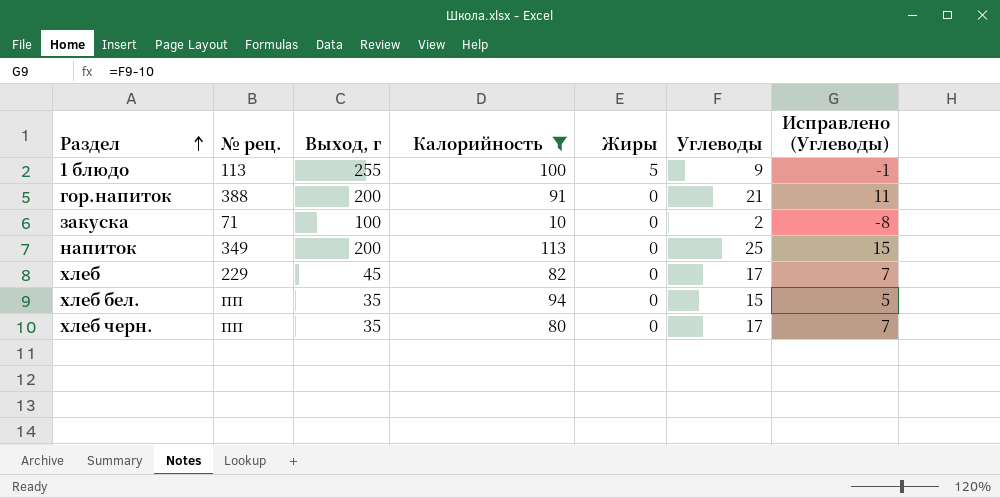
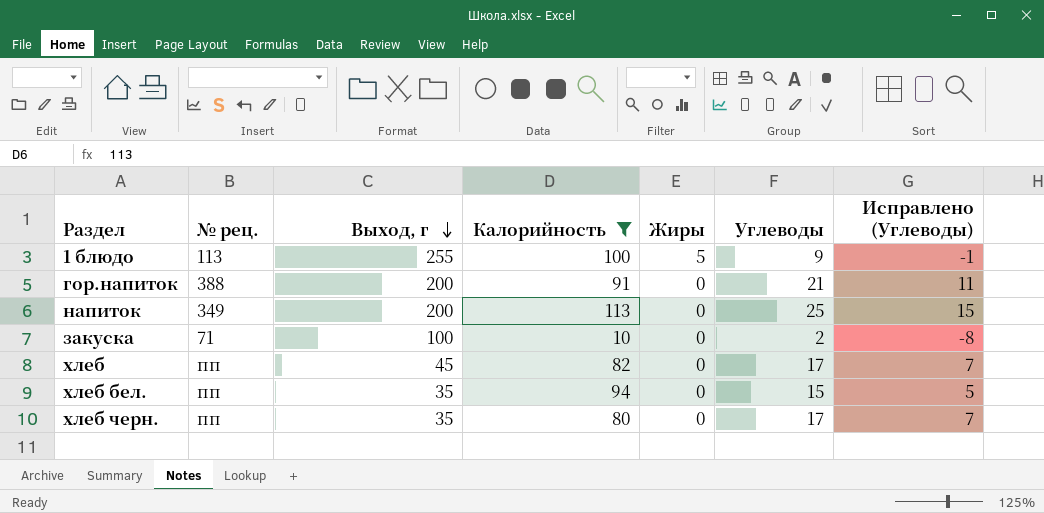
row order: Раздел ascending -> Выход, г descending
хлеб | № рец.: 229 -> пп

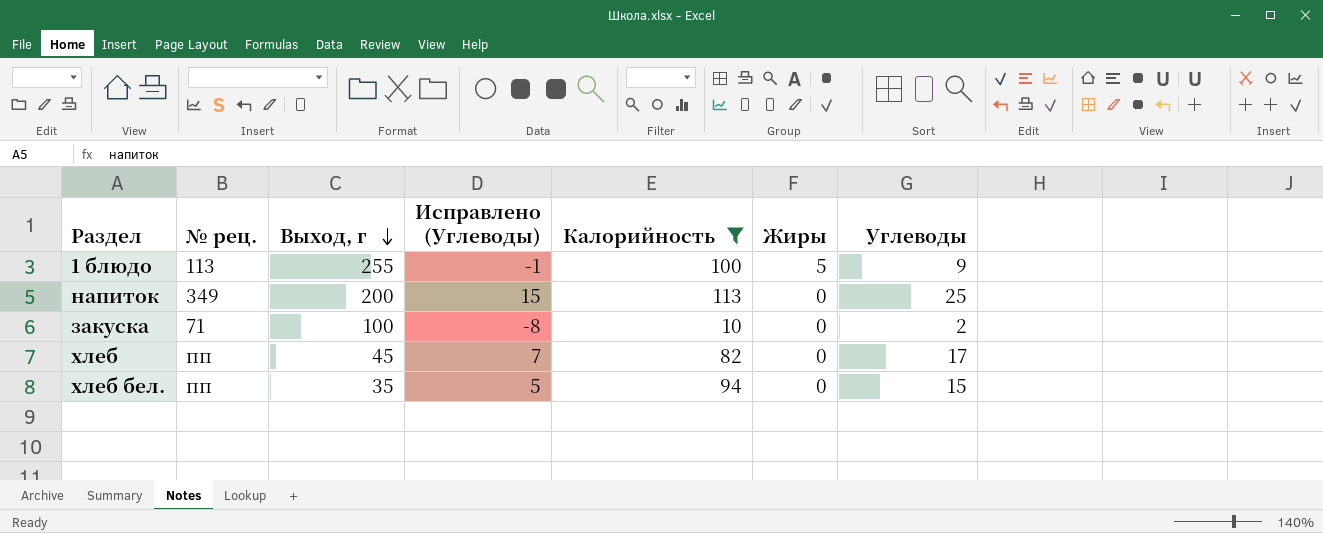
column Исправлено (Углеводы) | position: 7 -> 4
row гор.напиток: 388 | 200 | 91 | 0 | 21 | 11 -> none
row хлеб черн.: пп | 35 | 80 | 0 | 17 | 7 -> none

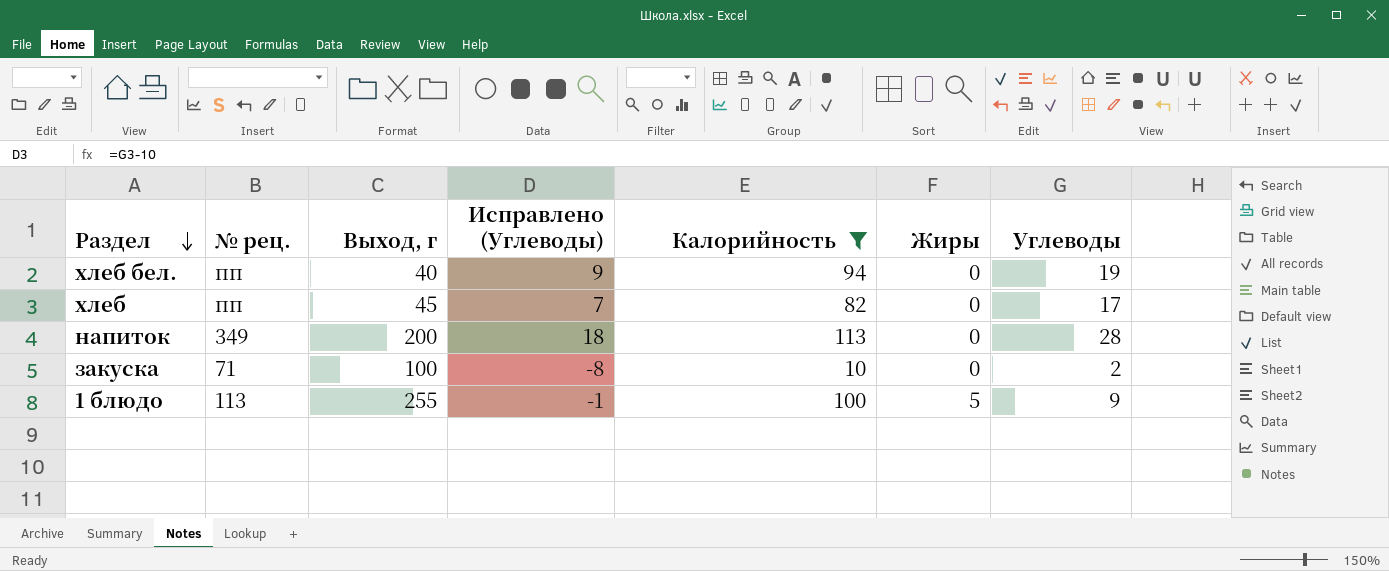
row order: Выход, г descending -> Раздел descending
хлеб бел. | Выход, г: 35 -> 40
хлеб бел. | Исправлено (Углеводы): 5 -> 9
хлеб бел. | Углеводы: 15 -> 19
напиток | Исправлено (Углеводы): 15 -> 18
напиток | Углеводы: 25 -> 28

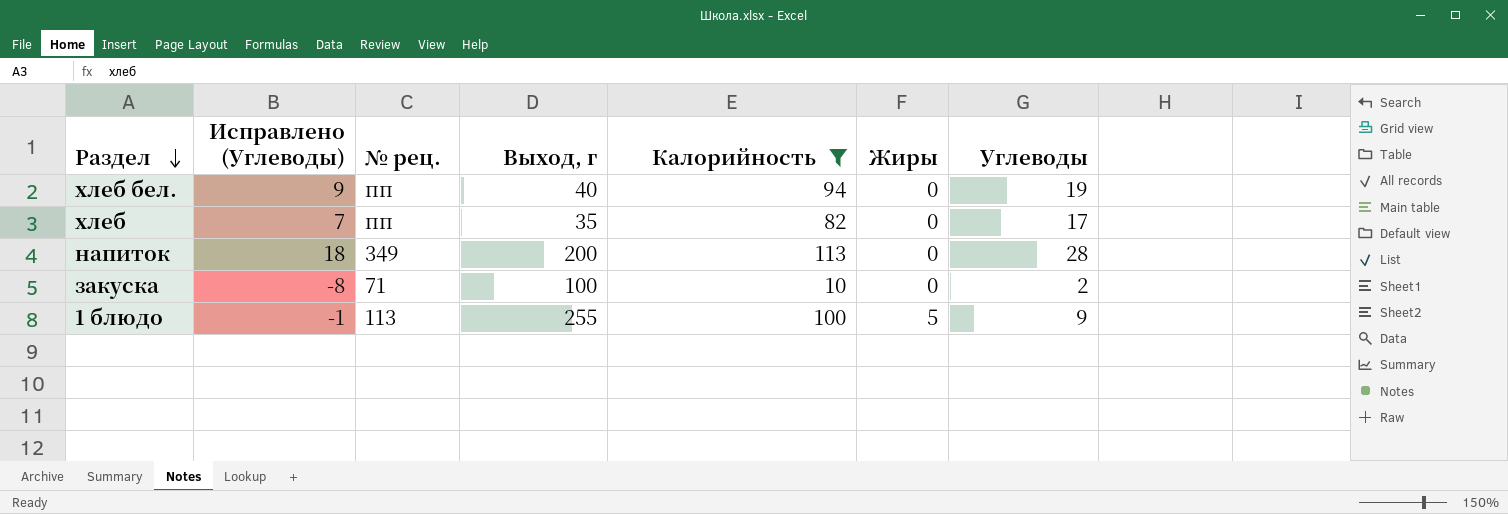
column Исправлено (Углеводы) | position: 4 -> 2
хлеб | Выход, г: 45 -> 35

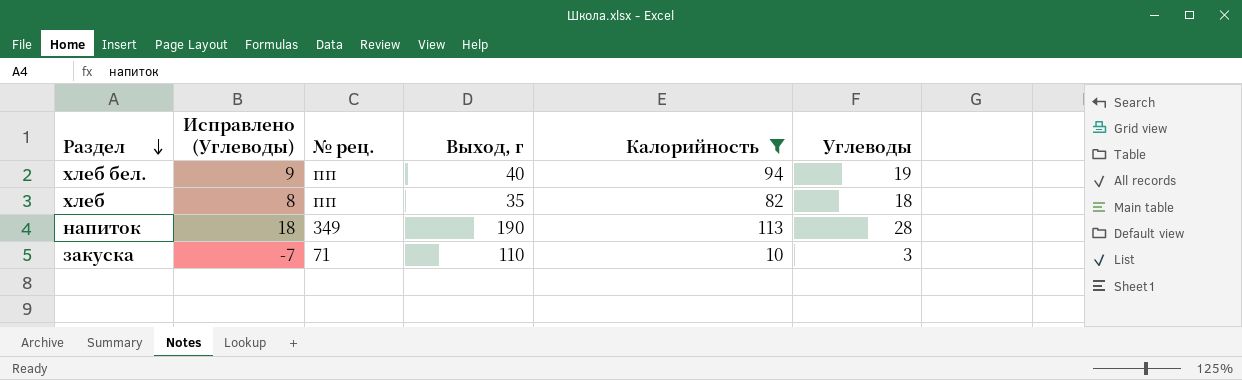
column Жиры | position: 6 -> none
row 1 блюдо: -1 | 113 | 255 | 100 | 5 | 9 -> none
хлеб | Исправлено (Углеводы): 7 -> 8
хлеб | Углеводы: 17 -> 18
напиток | Выход, г: 200 -> 190
закуска | Исправлено (Углеводы): -8 -> -7
закуска | Выход, г: 100 -> 110
закуска | Углеводы: 2 -> 3

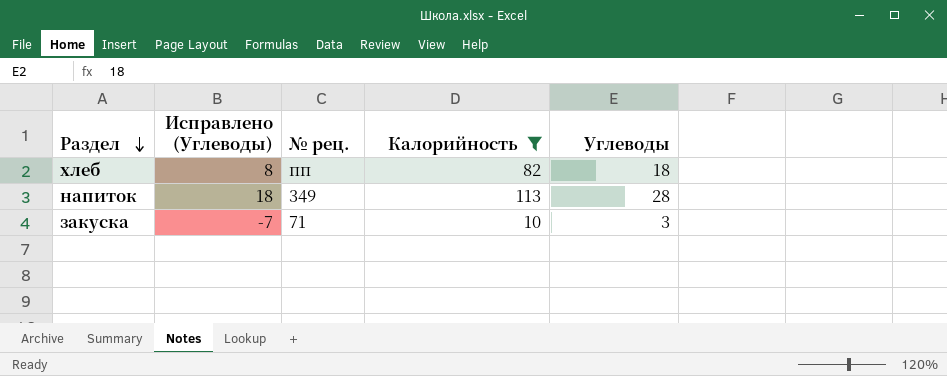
column Выход, г | position: 4 -> none
row хлеб бел.: 9 | пп | 40 | 94 | 19 -> none

